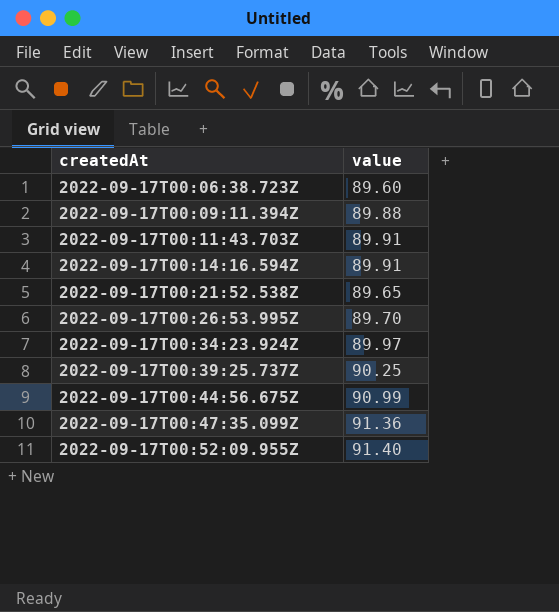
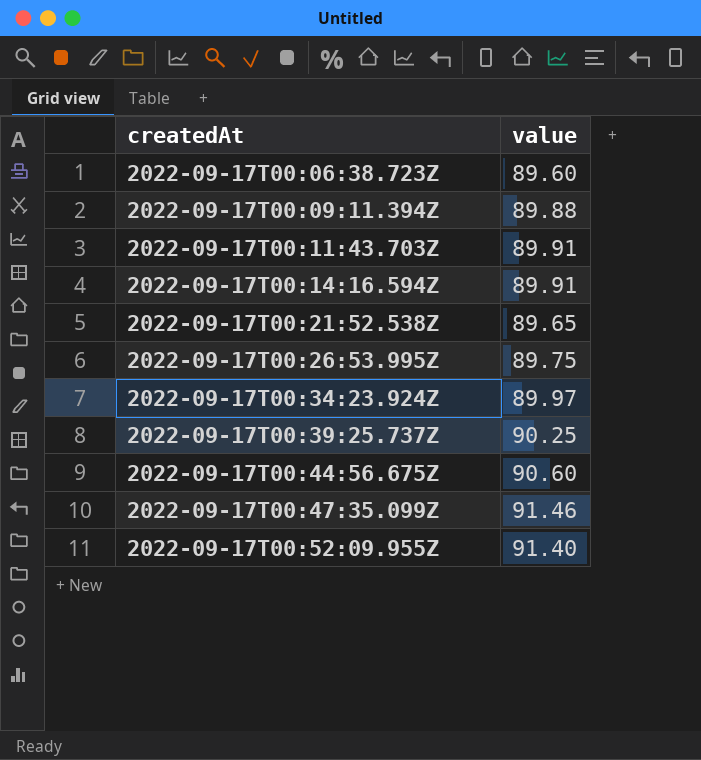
2022-09-17T00:26:53.995Z | value: 89.70 -> 89.75
2022-09-17T00:44:56.675Z | value: 90.99 -> 90.60
2022-09-17T00:47:35.099Z | value: 91.36 -> 91.46

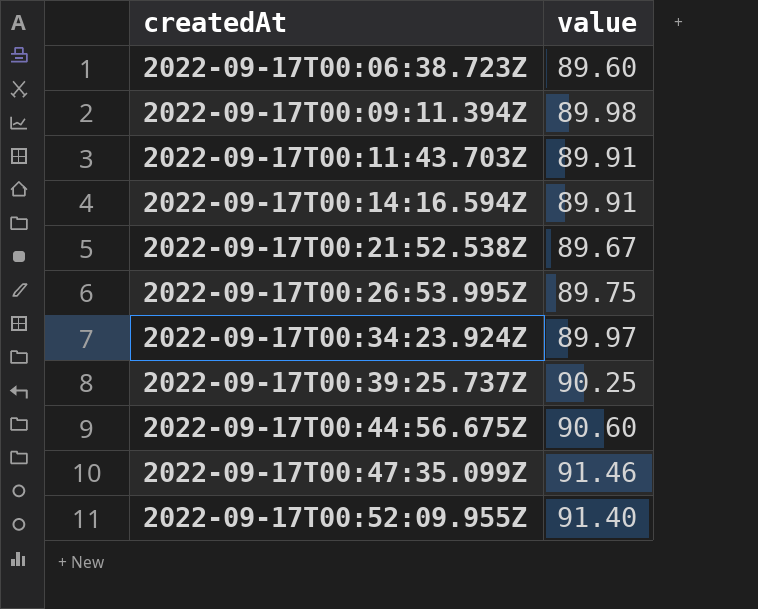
2022-09-17T00:09:11.394Z | value: 89.88 -> 89.98
2022-09-17T00:21:52.538Z | value: 89.65 -> 89.67

